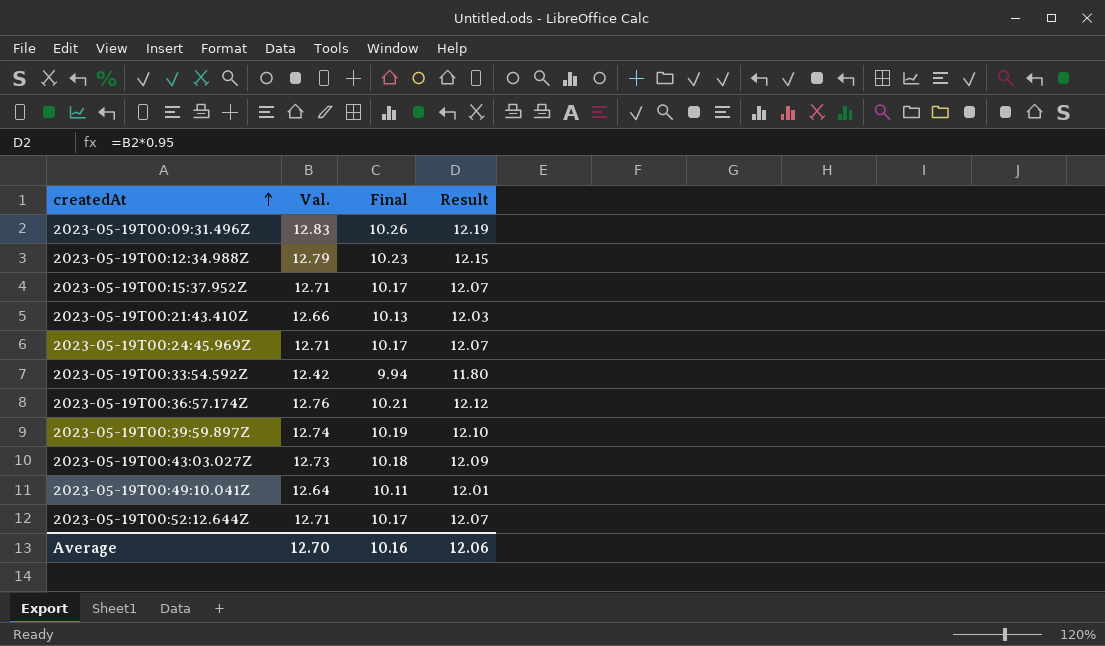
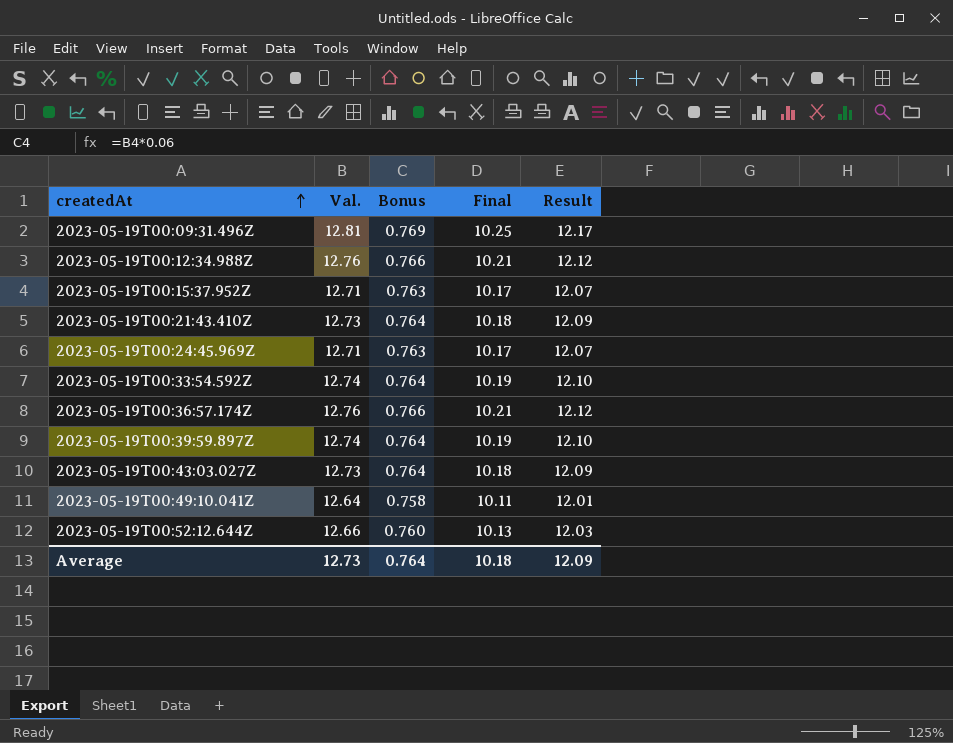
column Bonus | formula: none -> [Val.] * 0.06
2023-05-19T00:09:31.496Z | Val.: 12.83 -> 12.81
2023-05-19T00:09:31.496Z | Final: 10.26 -> 10.25
2023-05-19T00:09:31.496Z | Result: 12.19 -> 12.17
2023-05-19T00:12:34.988Z | Val.: 12.79 -> 12.76
2023-05-19T00:12:34.988Z | Final: 10.23 -> 10.21
2023-05-19T00:12:34.988Z | Result: 12.15 -> 12.12
2023-05-19T00:21:43.410Z | Val.: 12.66 -> 12.73
2023-05-19T00:21:43.410Z | Final: 10.13 -> 10.18
2023-05-19T00:21:43.410Z | Result: 12.03 -> 12.09
2023-05-19T00:33:54.592Z | Val.: 12.42 -> 12.74
2023-05-19T00:33:54.592Z | Final: 9.94 -> 10.19
2023-05-19T00:33:54.592Z | Result: 11.80 -> 12.10
2023-05-19T00:52:12.644Z | Val.: 12.71 -> 12.66
2023-05-19T00:52:12.644Z | Final: 10.17 -> 10.13
2023-05-19T00:52:12.644Z | Result: 12.07 -> 12.03
Average | Val.: 12.70 -> 12.73
Average | Final: 10.16 -> 10.18
Average | Result: 12.06 -> 12.09

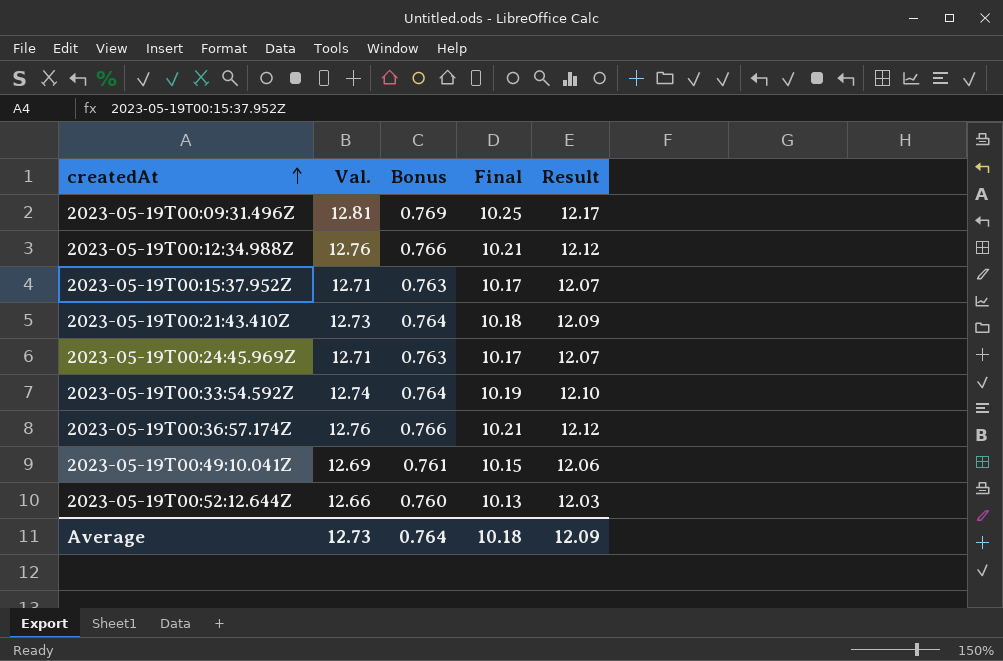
row 2023-05-19T00:39:59.897Z: 12.74 | 0.764 | 10.19 | 12.10 -> none
row 2023-05-19T00:43:03.027Z: 12.73 | 0.764 | 10.18 | 12.09 -> none
2023-05-19T00:49:10.041Z | Val.: 12.64 -> 12.69
2023-05-19T00:49:10.041Z | Bonus: 0.758 -> 0.761
2023-05-19T00:49:10.041Z | Final: 10.11 -> 10.15
2023-05-19T00:49:10.041Z | Result: 12.01 -> 12.06

